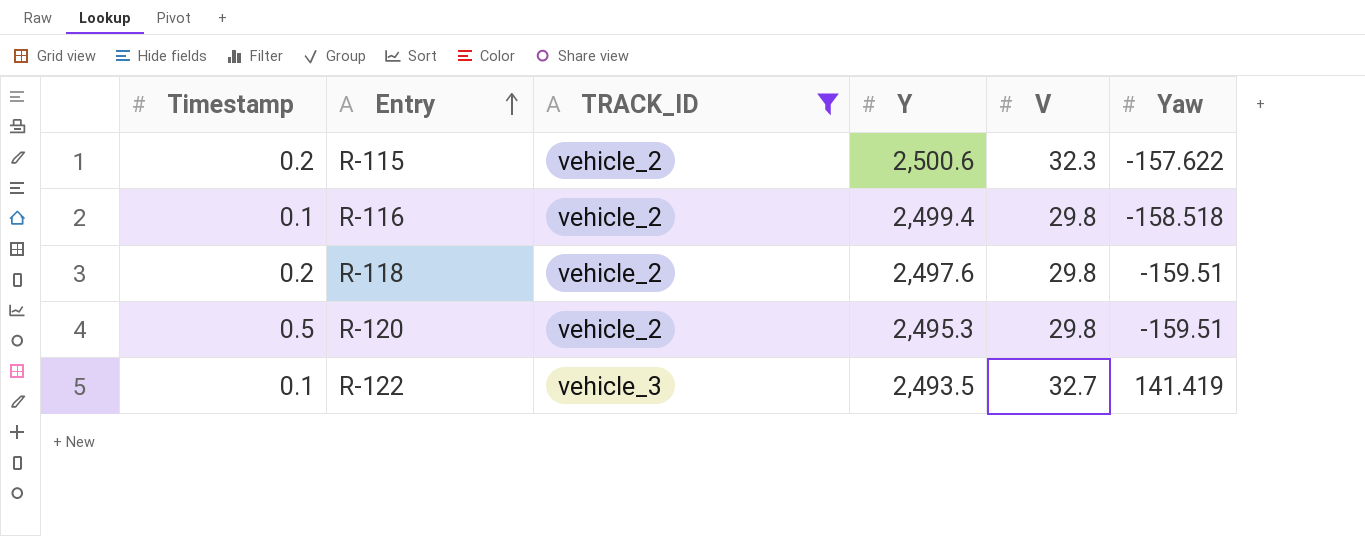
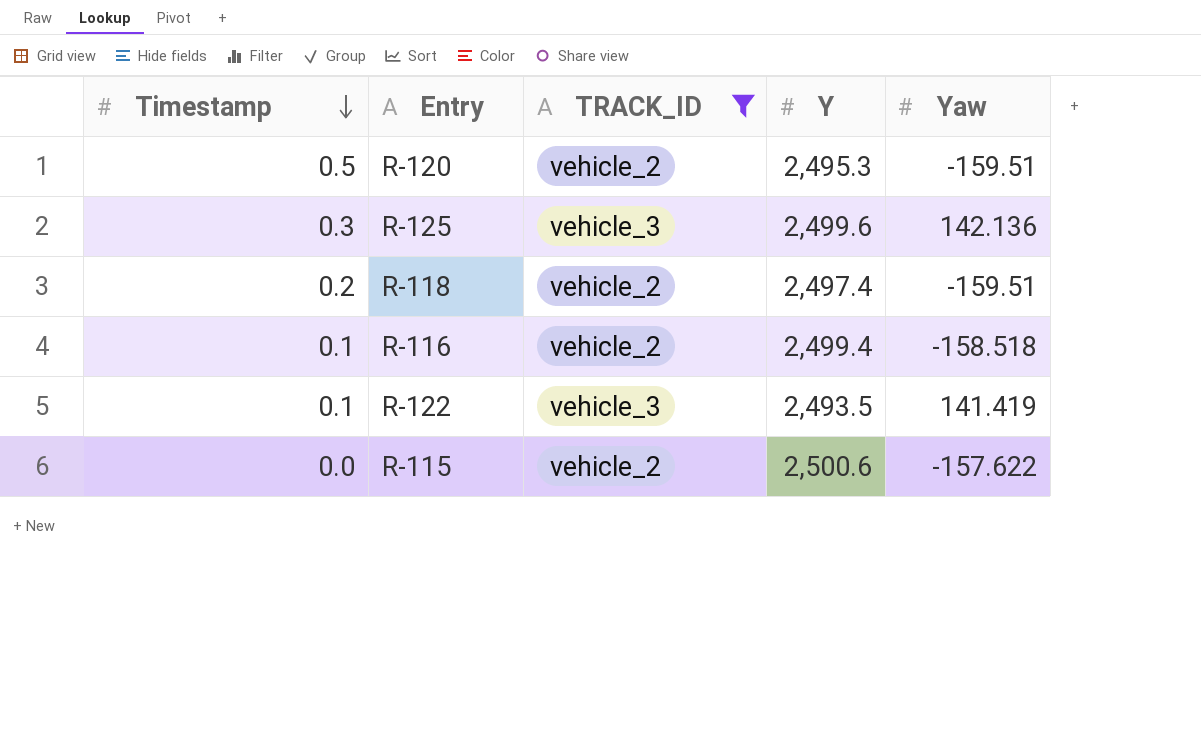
row order: Entry ascending -> Timestamp descending
column V | position: 5 -> none
row R-125: none -> 0.3 | vehicle_3 | 2,499.6 | 142.136
R-118 | Y: 2,497.6 -> 2,497.4
R-115 | Timestamp: 0.2 -> 0.0

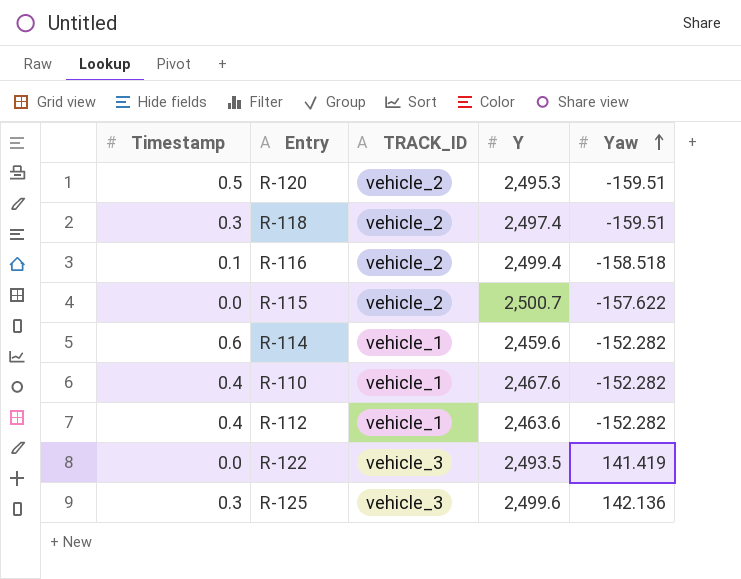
filter: TRACK_ID != vehicle_1 -> none
row order: Timestamp descending -> Yaw ascending
R-118 | Timestamp: 0.2 -> 0.3
R-115 | Y: 2,500.6 -> 2,500.7
R-122 | Timestamp: 0.1 -> 0.0

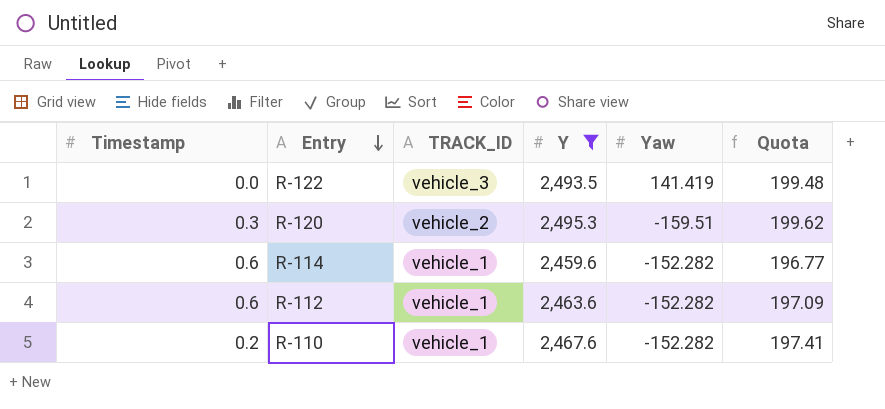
filter: none -> Y <= 2,495.3
row order: Yaw ascending -> Entry descending
column Quota | formula: none -> [Y] * 0.08
R-120 | Timestamp: 0.5 -> 0.3
R-112 | Timestamp: 0.4 -> 0.6
R-110 | Timestamp: 0.4 -> 0.2

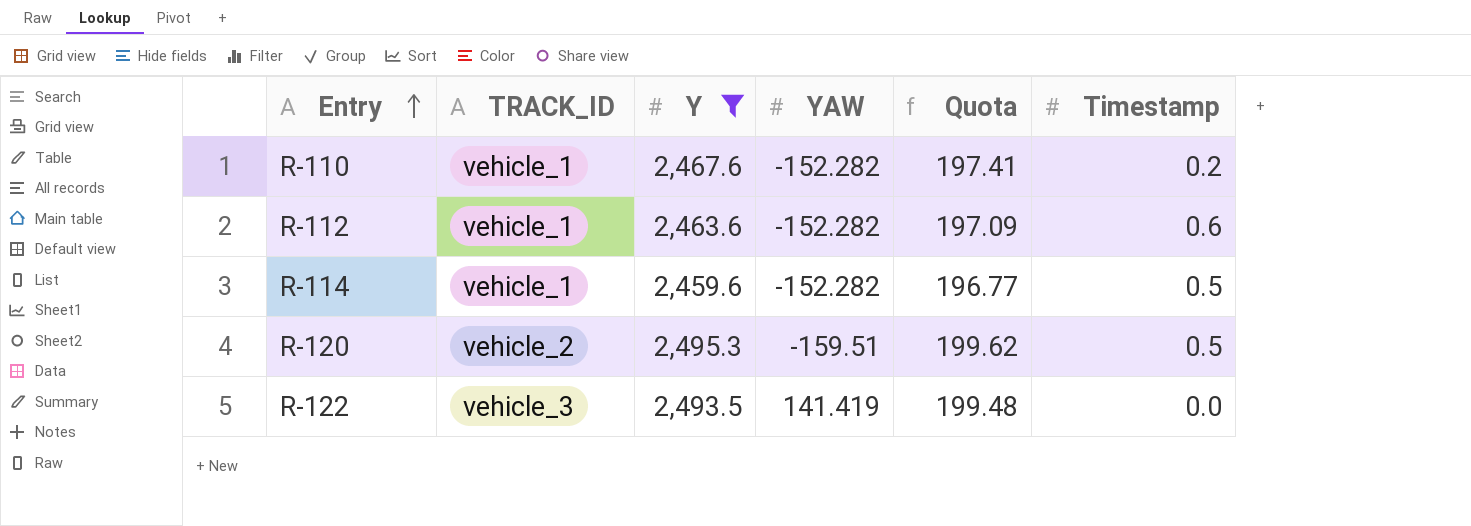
row order: Entry descending -> Entry ascending
column name: Yaw -> YAW
column Timestamp | position: 1 -> 6
R-114 | Timestamp: 0.6 -> 0.5
R-120 | Timestamp: 0.3 -> 0.5

